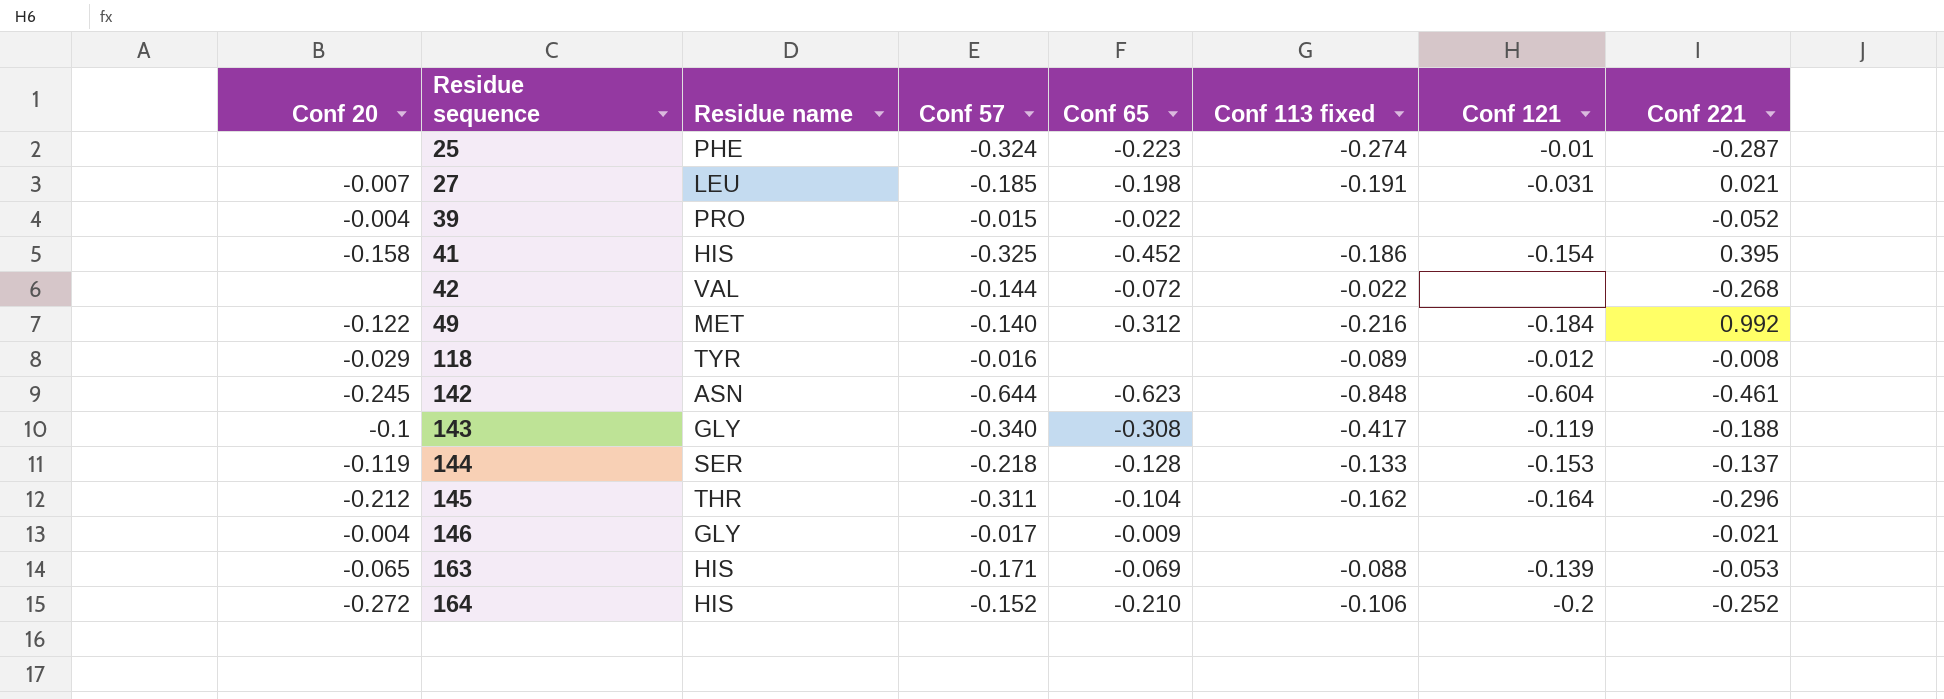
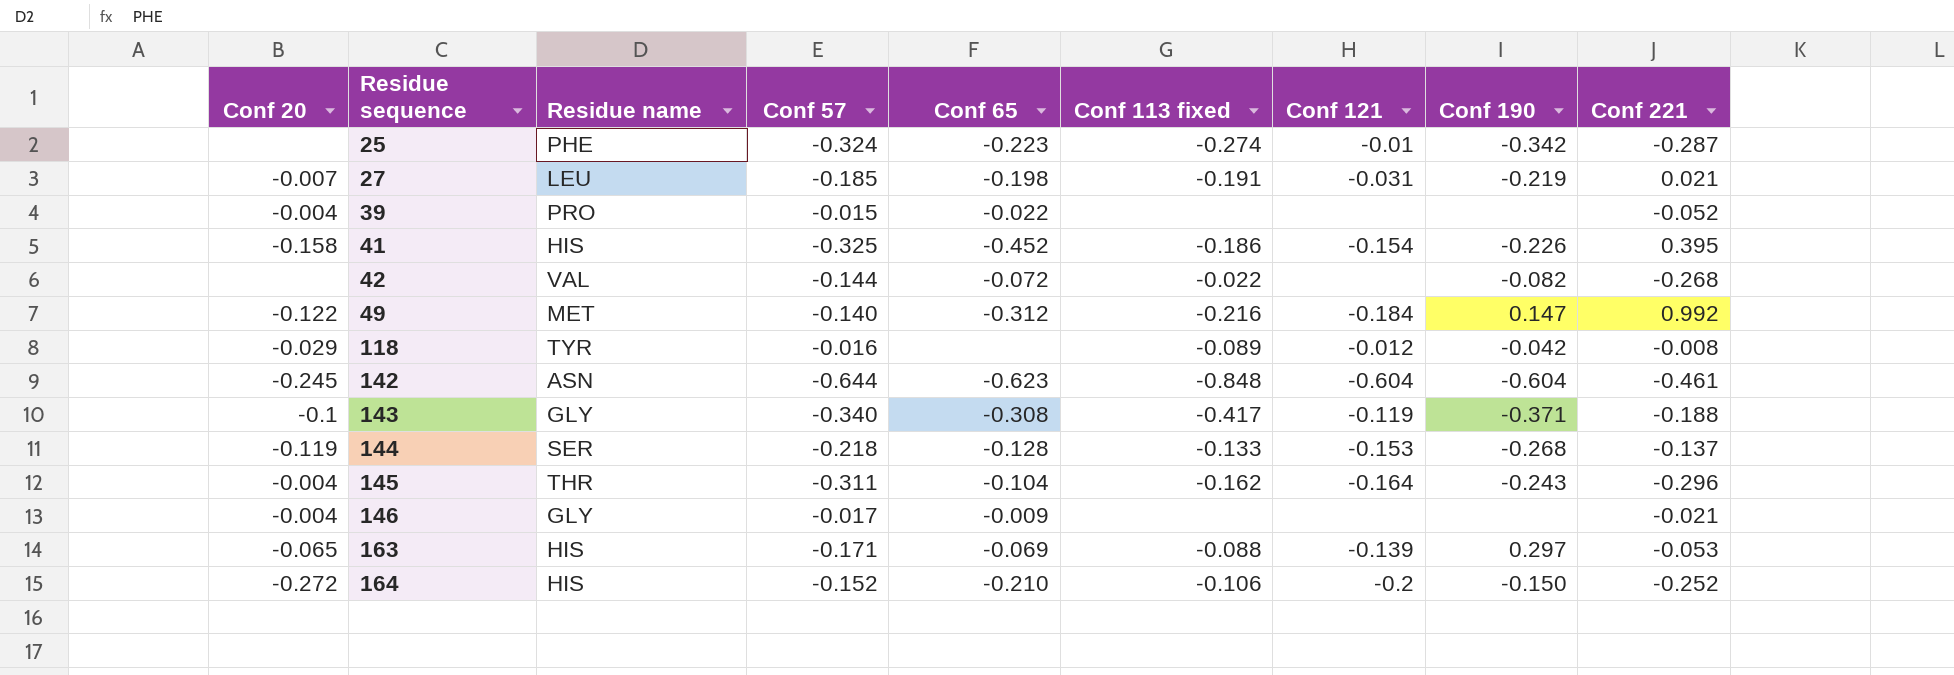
column Conf 190 | position: none -> 8
145 | Conf 20: -0.212 -> -0.004

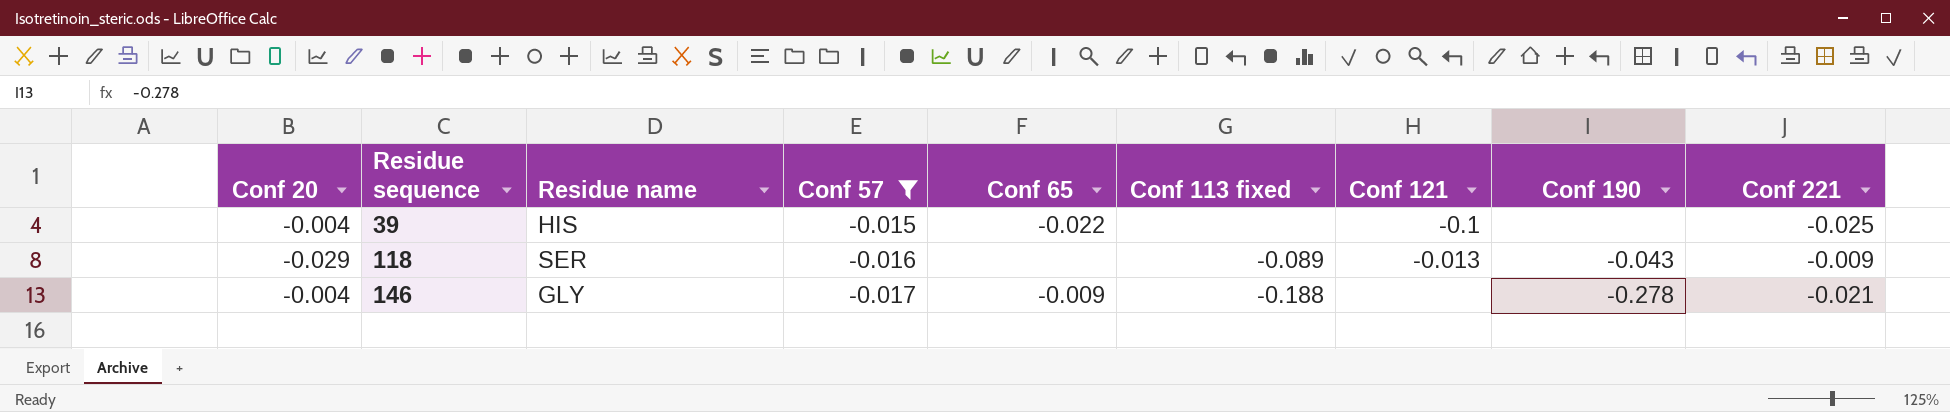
filter: none -> Conf 57 >= -0.017
39 | Residue name: PRO -> HIS
39 | Conf 121: none -> -0.1
39 | Conf 221: -0.052 -> -0.025
118 | Residue name: TYR -> SER
118 | Conf 121: -0.012 -> -0.013
118 | Conf 190: -0.042 -> -0.043
118 | Conf 221: -0.008 -> -0.009
146 | Conf 113 fixed: none -> -0.188
146 | Conf 190: none -> -0.278

